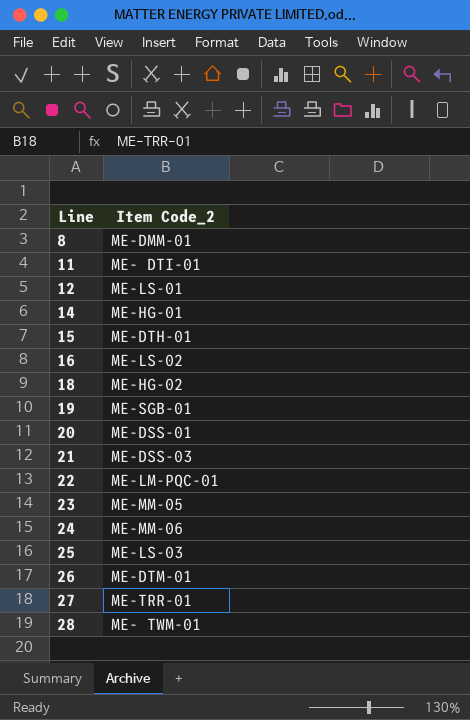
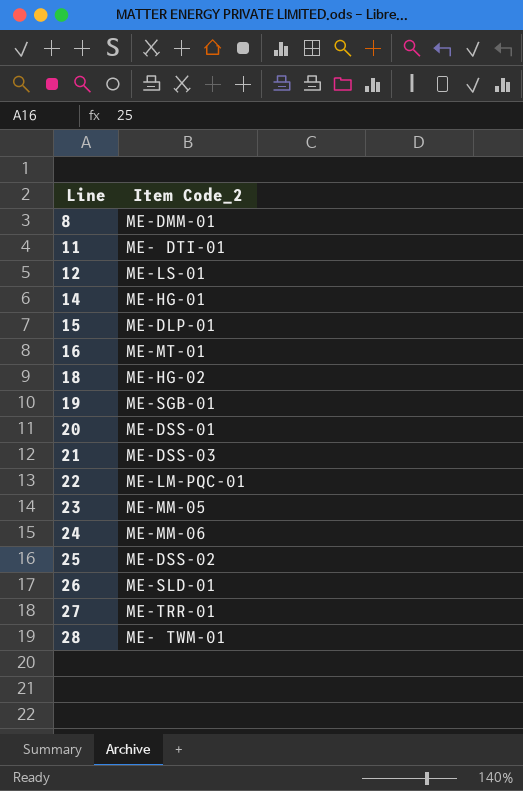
15 | Item Code_2: ME-DTH-01 -> ME-DLP-01
16 | Item Code_2: ME-LS-02 -> ME-MT-01
25 | Item Code_2: ME-LS-03 -> ME-DSS-02
26 | Item Code_2: ME-DTM-01 -> ME-SLD-01

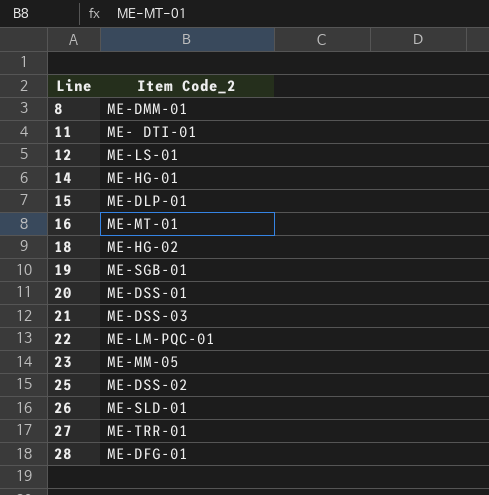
row 24: ME-MM-06 -> none
28 | Item Code_2: ME- TWM-01 -> ME-DFG-01

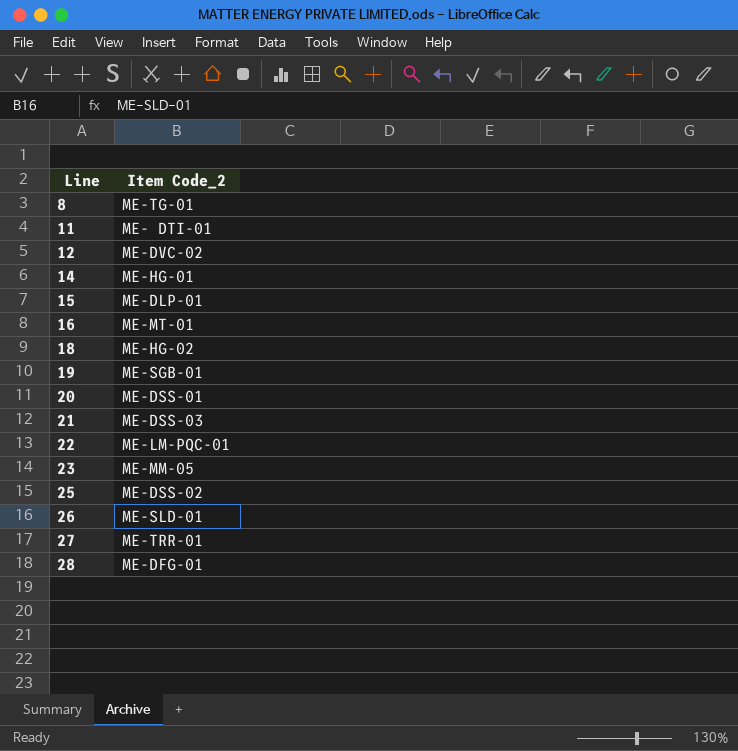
8 | Item Code_2: ME-DMM-01 -> ME-TG-01
12 | Item Code_2: ME-LS-01 -> ME-DVC-02

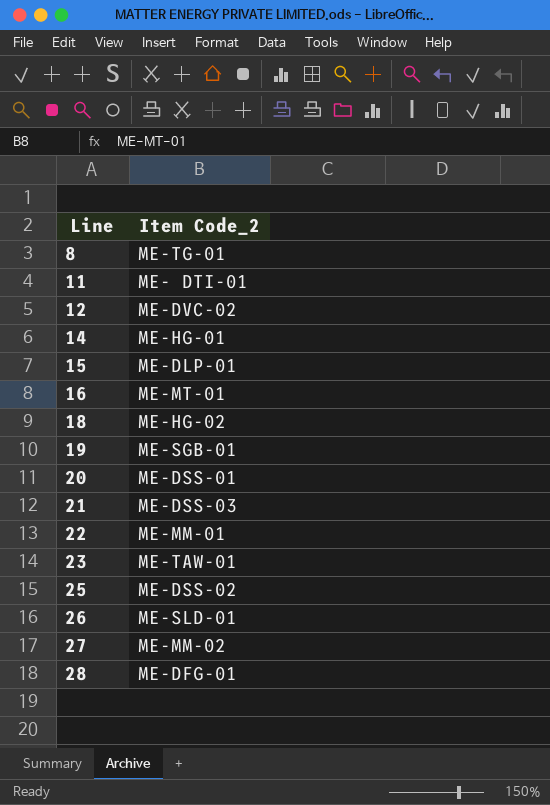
22 | Item Code_2: ME-LM-PQC-01 -> ME-MM-01
23 | Item Code_2: ME-MM-05 -> ME-TAW-01
27 | Item Code_2: ME-TRR-01 -> ME-MM-02

